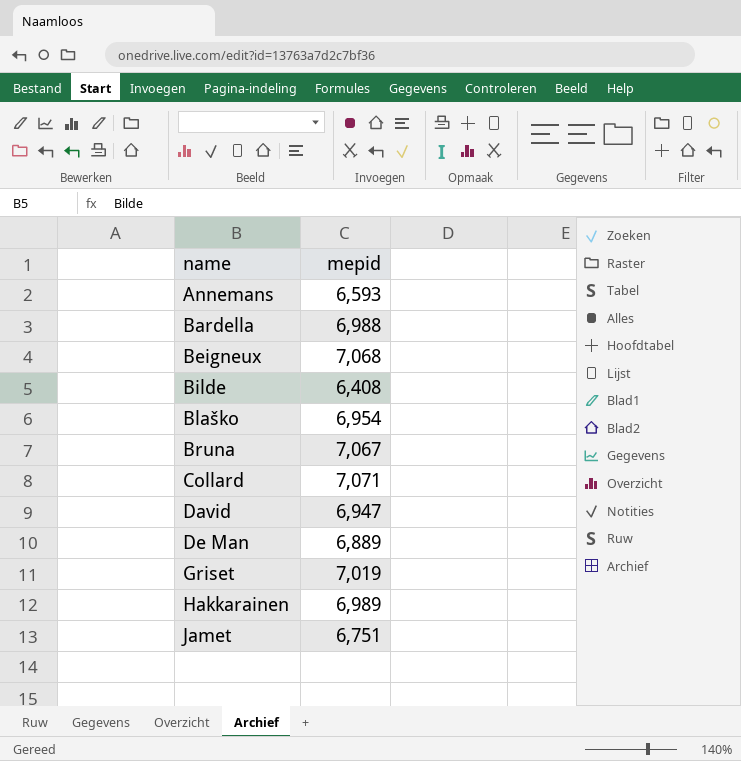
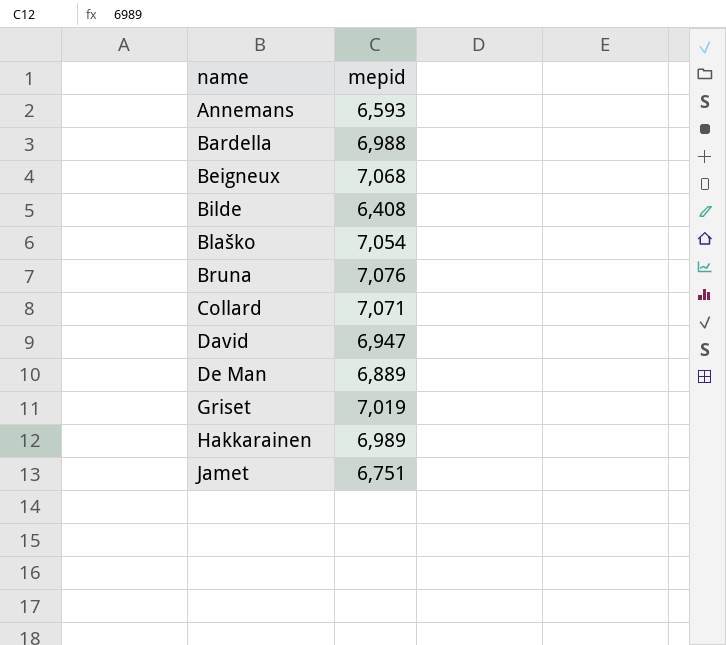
Blaško | mepid: 6,954 -> 7,054
Bruna | mepid: 7,067 -> 7,076

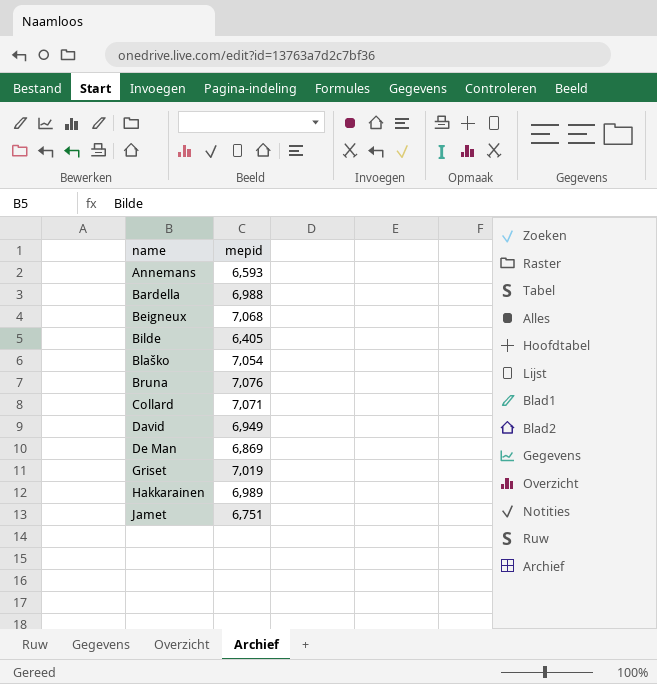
Bilde | mepid: 6,408 -> 6,405
David | mepid: 6,947 -> 6,949
De Man | mepid: 6,889 -> 6,869

